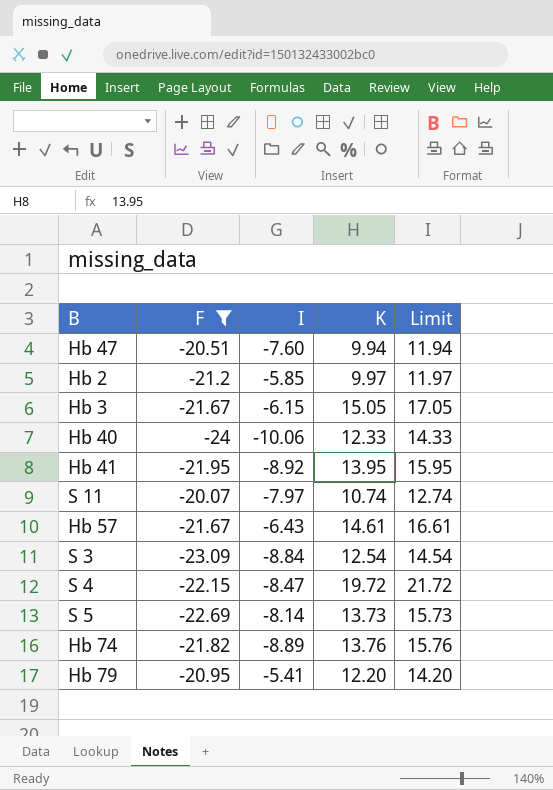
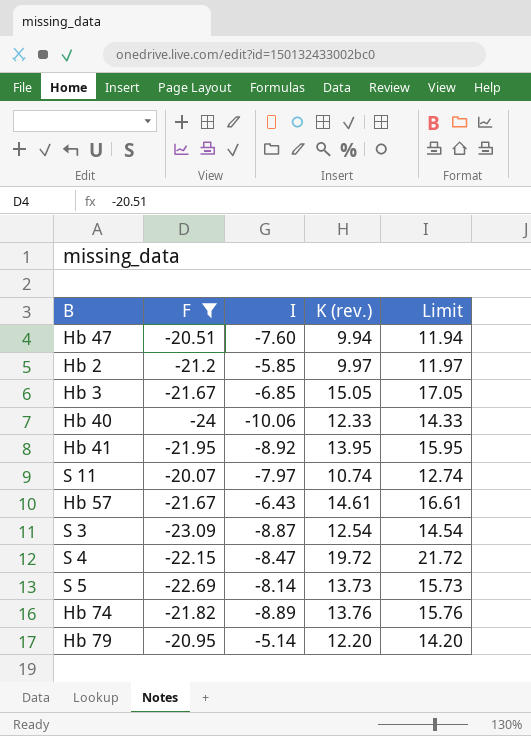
column name: K -> K (rev.)
Hb 3 | I: -6.15 -> -6.85
S 3 | I: -8.84 -> -8.87
Hb 79 | I: -5.41 -> -5.14

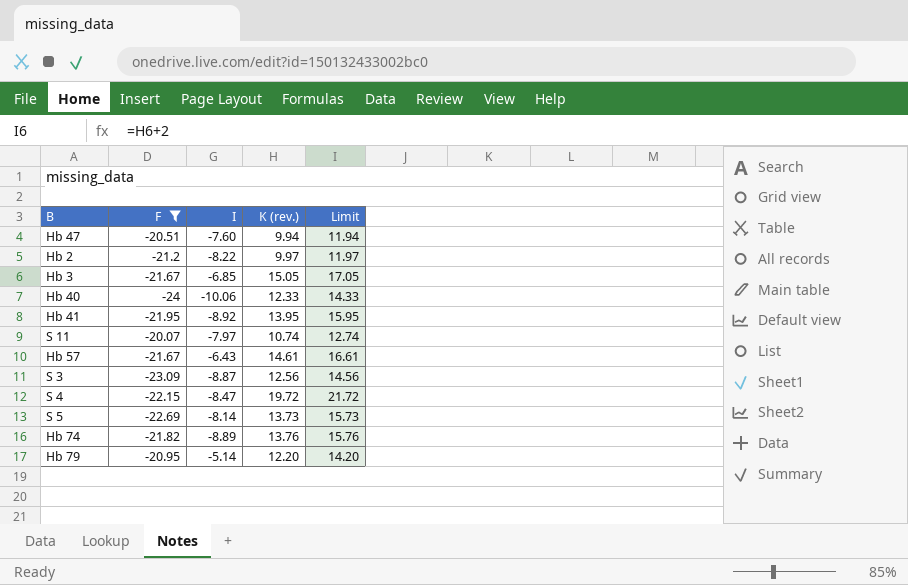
Hb 2 | I: -5.85 -> -8.22
S 3 | K (rev.): 12.54 -> 12.56
S 3 | Limit: 14.54 -> 14.56

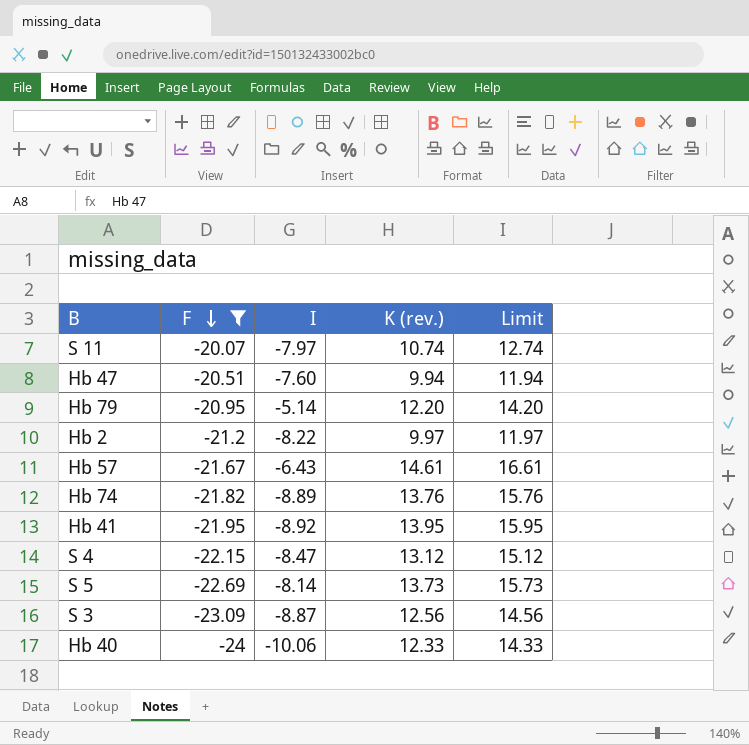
row order: none -> F descending
row Hb 3: -21.67 | -6.85 | 15.05 | 17.05 -> none
S 4 | K (rev.): 19.72 -> 13.12
S 4 | Limit: 21.72 -> 15.12

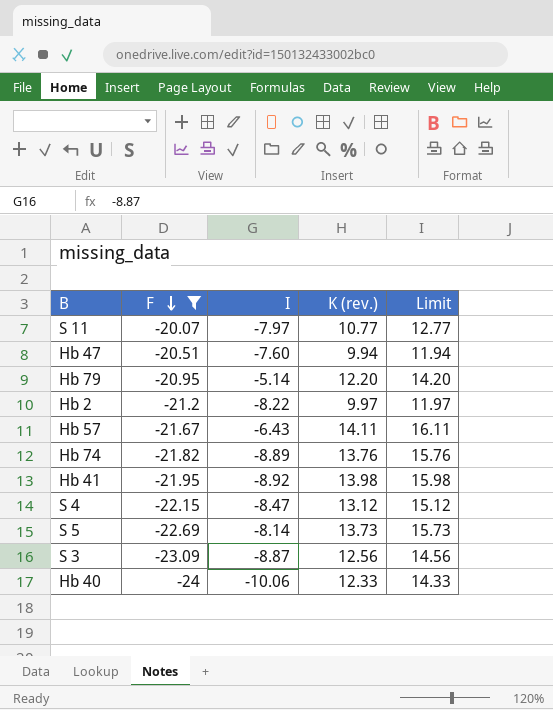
S 11 | K (rev.): 10.74 -> 10.77
S 11 | Limit: 12.74 -> 12.77
Hb 57 | K (rev.): 14.61 -> 14.11
Hb 57 | Limit: 16.61 -> 16.11
Hb 41 | K (rev.): 13.95 -> 13.98
Hb 41 | Limit: 15.95 -> 15.98

